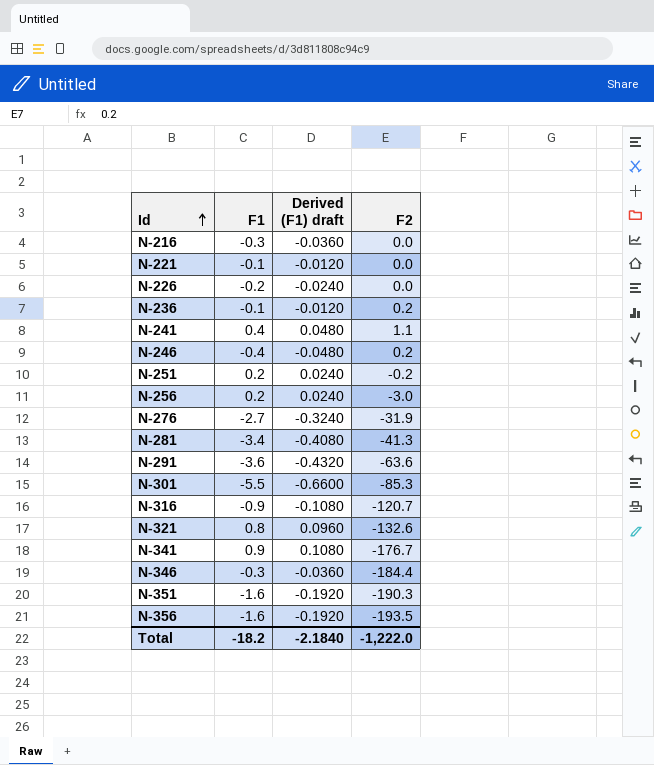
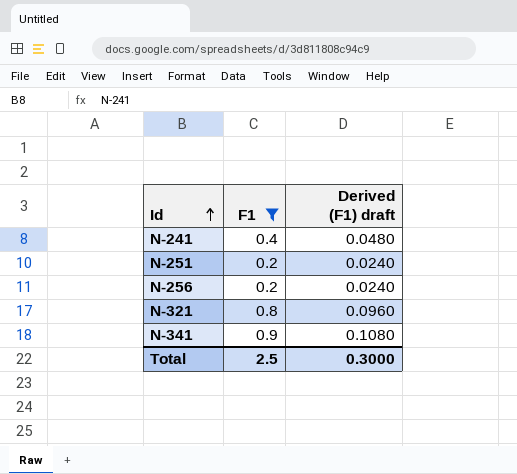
filter: none -> F1 >= 0.2
column F2 | position: 4 -> none
Total | F1: -18.2 -> 2.5
Total | Derived (F1) draft: -2.1840 -> 0.3000

